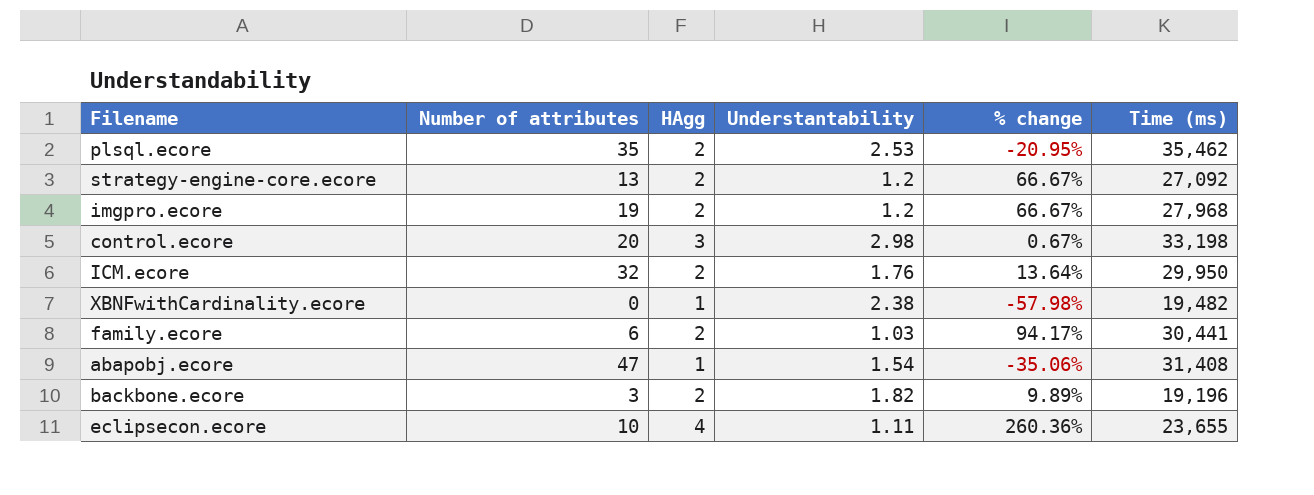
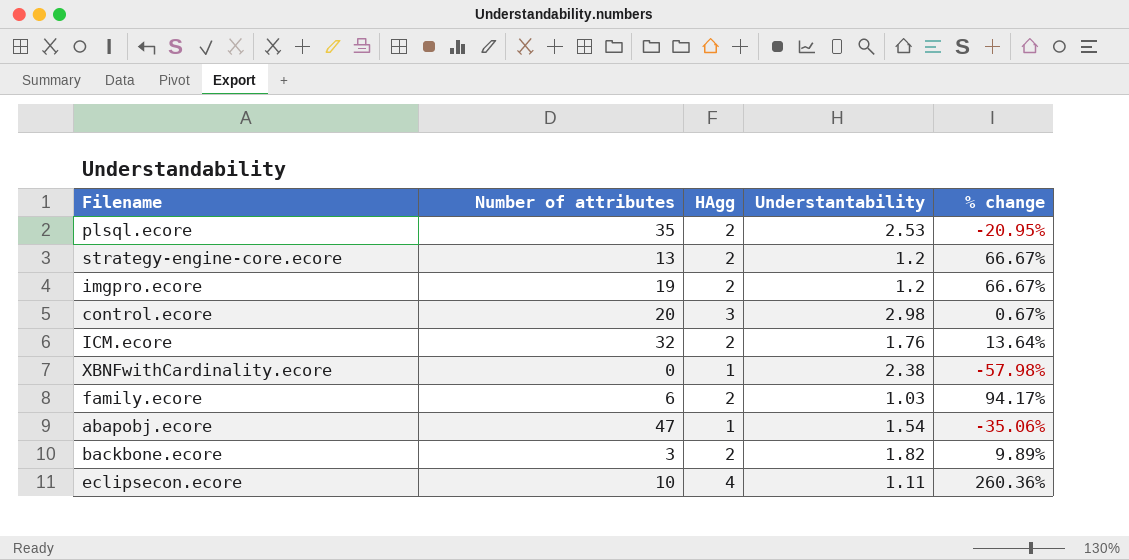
column Time (ms) | position: 6 -> none

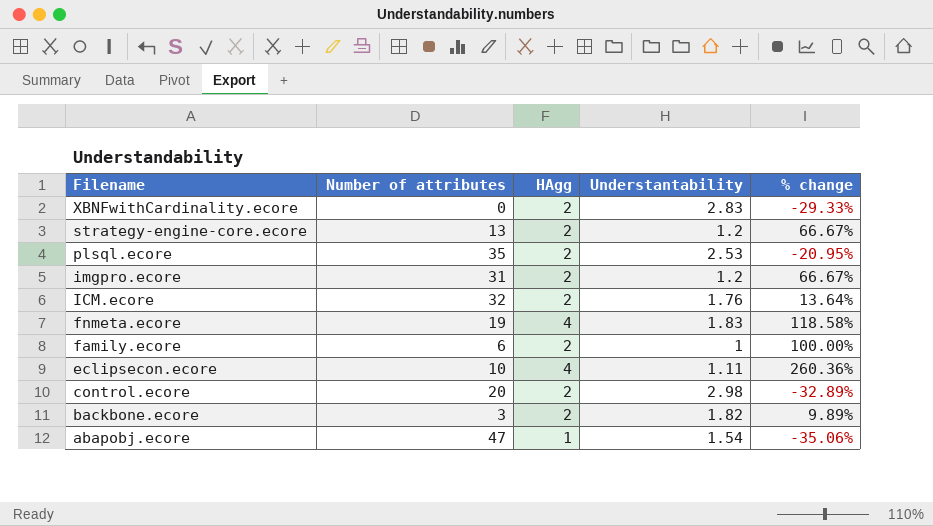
row order: none -> Filename descending
XBNFwithCardinality.ecore | HAgg: 1 -> 2
XBNFwithCardinality.ecore | Understantability: 2.38 -> 2.83
XBNFwithCardinality.ecore | % change: -57.98% -> -29.33%
imgpro.ecore | Number of attributes: 19 -> 31
row fnmeta.ecore: none -> 19 | 4 | 1.83 | 118.58%
family.ecore | Understantability: 1.03 -> 1
family.ecore | % change: 94.17% -> 100.00%
control.ecore | HAgg: 3 -> 2
control.ecore | % change: 0.67% -> -32.89%

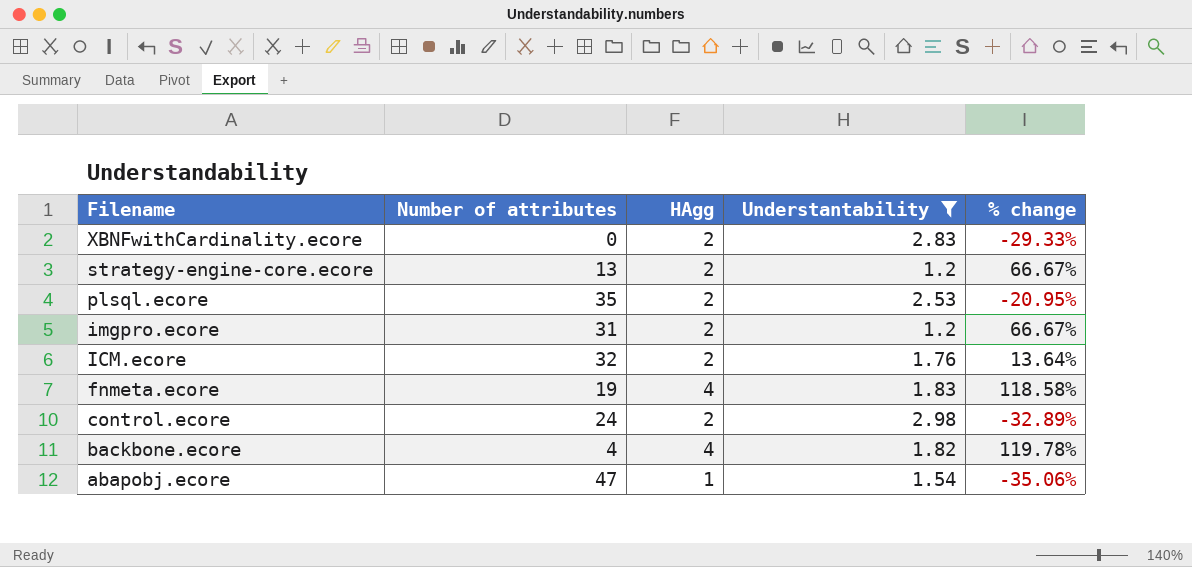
filter: none -> Understantability >= 1.2
control.ecore | Number of attributes: 20 -> 24
backbone.ecore | Number of attributes: 3 -> 4
backbone.ecore | HAgg: 2 -> 4
backbone.ecore | % change: 9.89% -> 119.78%

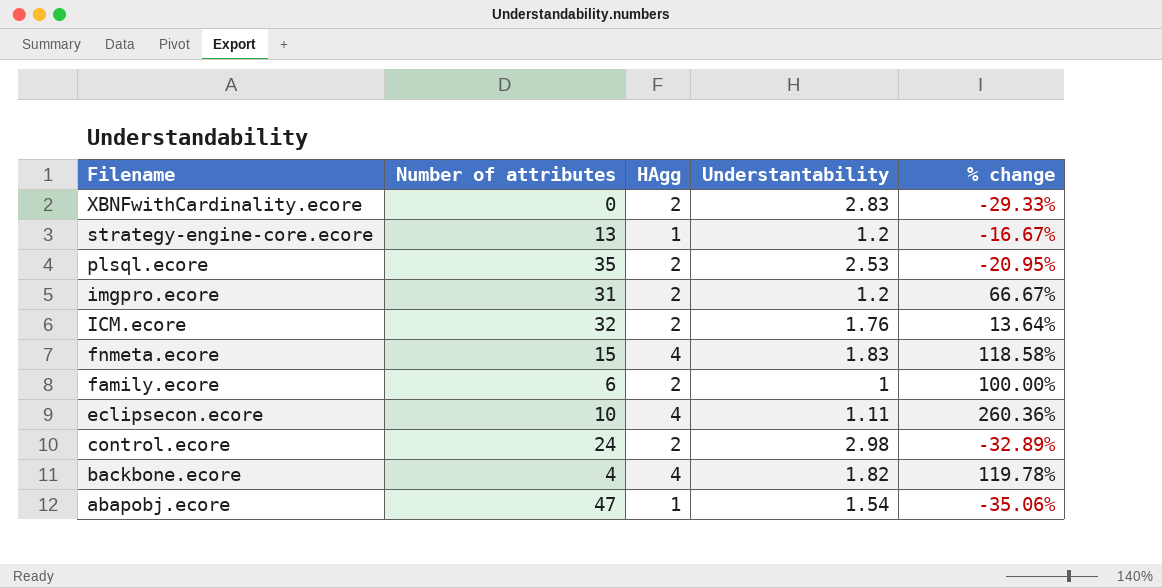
filter: Understantability >= 1.2 -> none
strategy-engine-core.ecore | HAgg: 2 -> 1
strategy-engine-core.ecore | % change: 66.67% -> -16.67%
fnmeta.ecore | Number of attributes: 19 -> 15

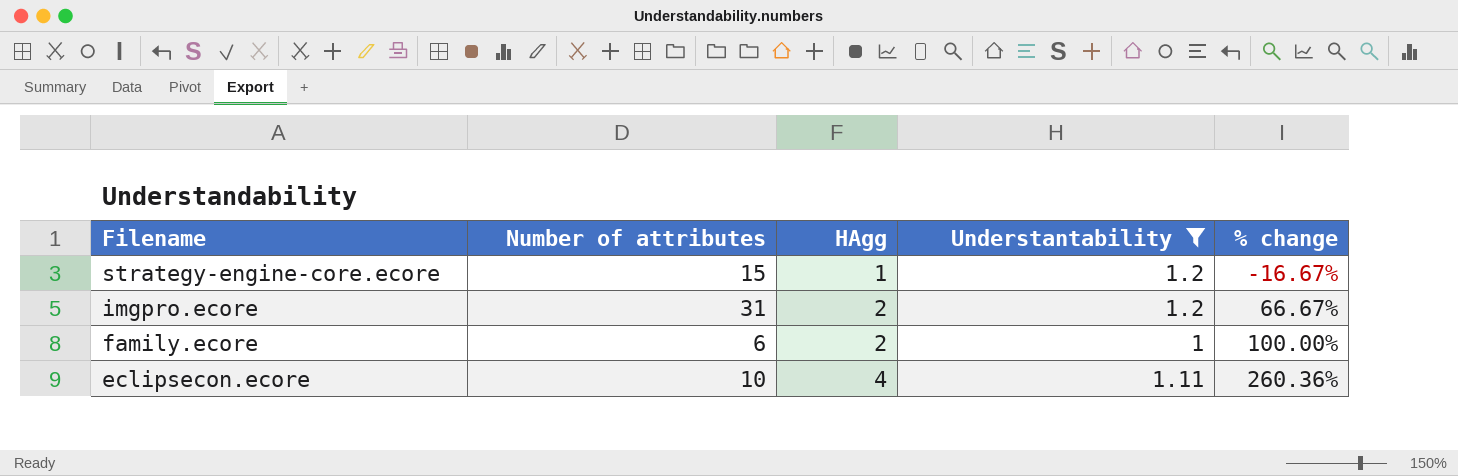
filter: none -> Understantability <= 1.2
strategy-engine-core.ecore | Number of attributes: 13 -> 15

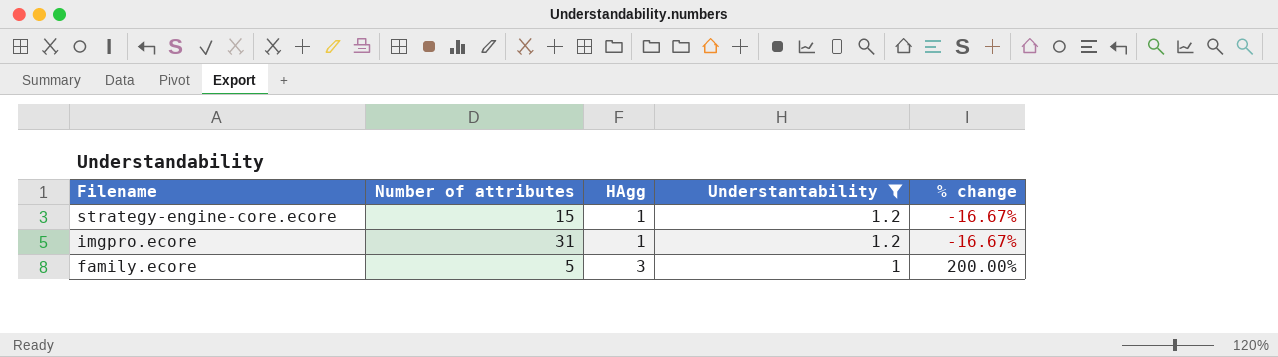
row eclipsecon.ecore: 10 | 4 | 1.11 | 260.36% -> none
imgpro.ecore | HAgg: 2 -> 1
imgpro.ecore | % change: 66.67% -> -16.67%
family.ecore | Number of attributes: 6 -> 5
family.ecore | HAgg: 2 -> 3
family.ecore | % change: 100.00% -> 200.00%

